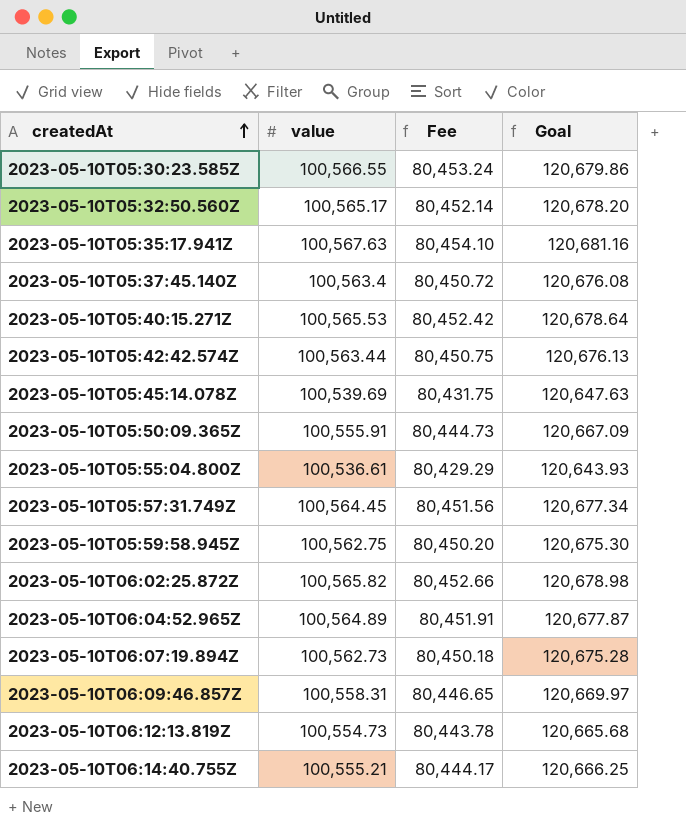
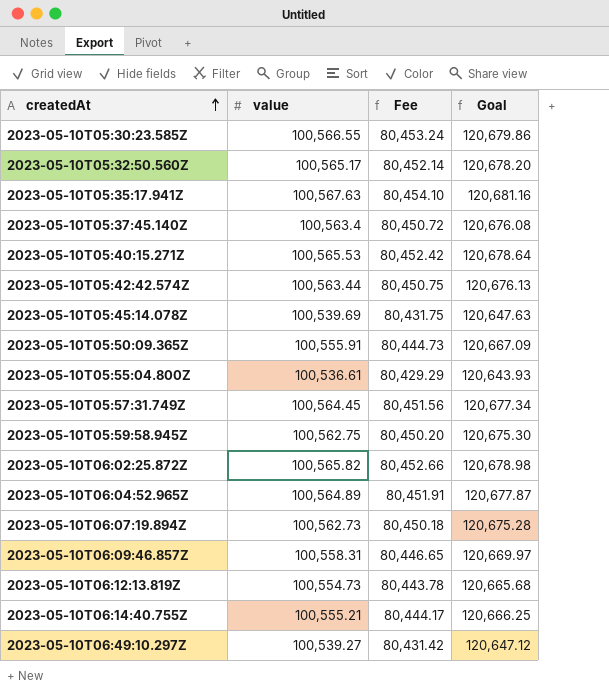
row 2023-05-10T06:49:10.297Z: none -> 100,539.27 | 80,431.42 | 120,647.12

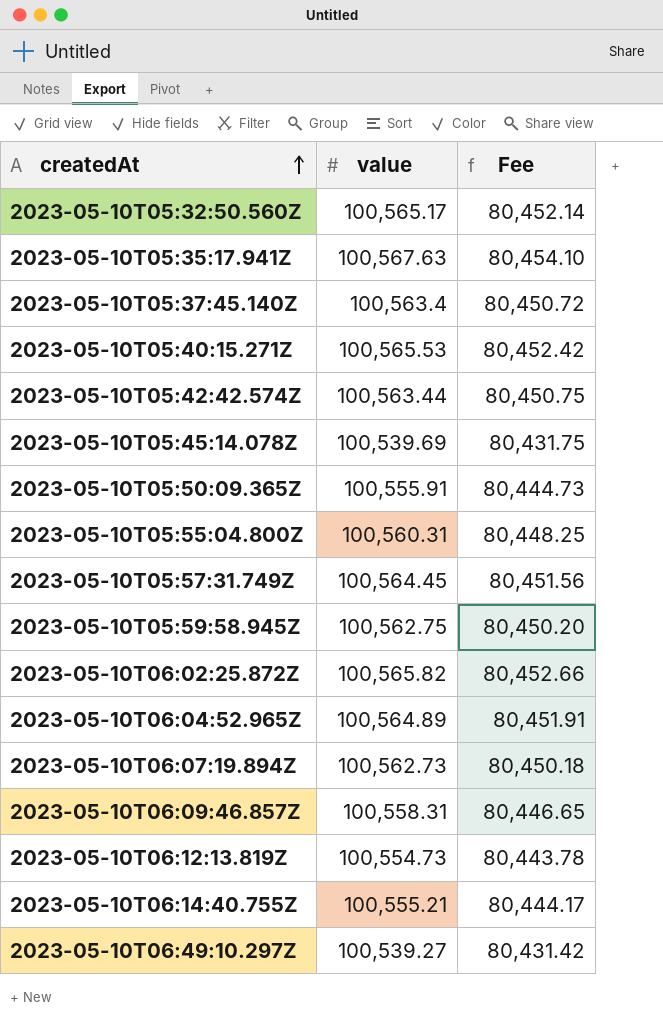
column Goal | formula: [value] * 1.2 -> none
row 2023-05-10T05:30:23.585Z: 100,566.55 | 80,453.24 | 120,679.86 -> none
2023-05-10T05:55:04.800Z | value: 100,536.61 -> 100,560.31
2023-05-10T05:55:04.800Z | Fee: 80,429.29 -> 80,448.25

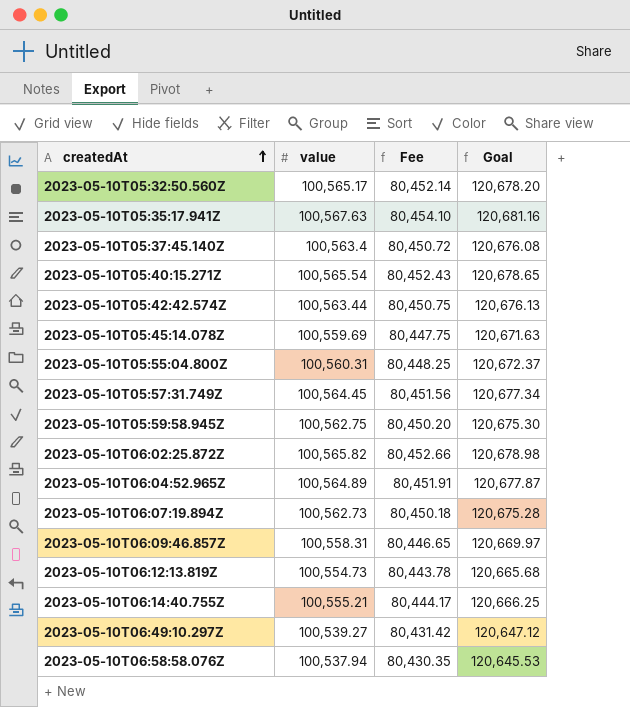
column Goal | formula: none -> [value] * 1.2
row 2023-05-10T05:50:09.365Z: 100,555.91 | 80,444.73 -> none
2023-05-10T05:40:15.271Z | value: 100,565.53 -> 100,565.54
2023-05-10T05:40:15.271Z | Fee: 80,452.42 -> 80,452.43
2023-05-10T05:45:14.078Z | value: 100,539.69 -> 100,559.69
2023-05-10T05:45:14.078Z | Fee: 80,431.75 -> 80,447.75
row 2023-05-10T06:58:58.076Z: none -> 100,537.94 | 80,430.35 | 120,645.53

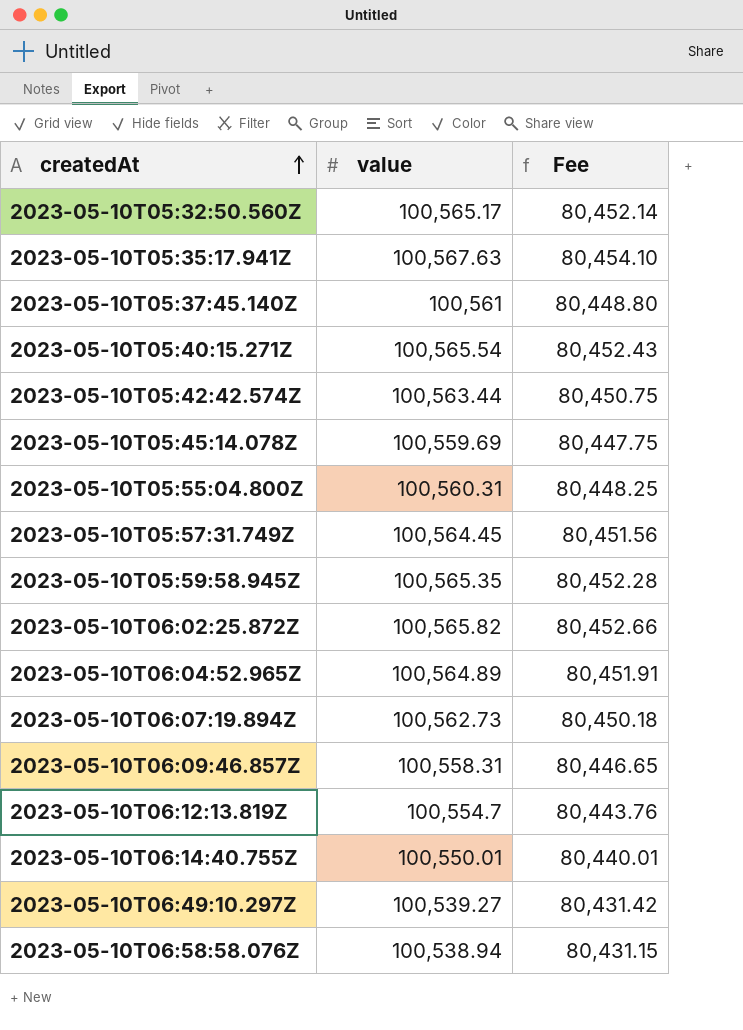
column Goal | formula: [value] * 1.2 -> none
2023-05-10T05:37:45.140Z | value: 100,563.4 -> 100,561
2023-05-10T05:37:45.140Z | Fee: 80,450.72 -> 80,448.80
2023-05-10T05:59:58.945Z | value: 100,562.75 -> 100,565.35
2023-05-10T05:59:58.945Z | Fee: 80,450.20 -> 80,452.28
2023-05-10T06:12:13.819Z | value: 100,554.73 -> 100,554.7
2023-05-10T06:12:13.819Z | Fee: 80,443.78 -> 80,443.76
2023-05-10T06:14:40.755Z | value: 100,555.21 -> 100,550.01
2023-05-10T06:14:40.755Z | Fee: 80,444.17 -> 80,440.01
2023-05-10T06:58:58.076Z | value: 100,537.94 -> 100,538.94
2023-05-10T06:58:58.076Z | Fee: 80,430.35 -> 80,431.15

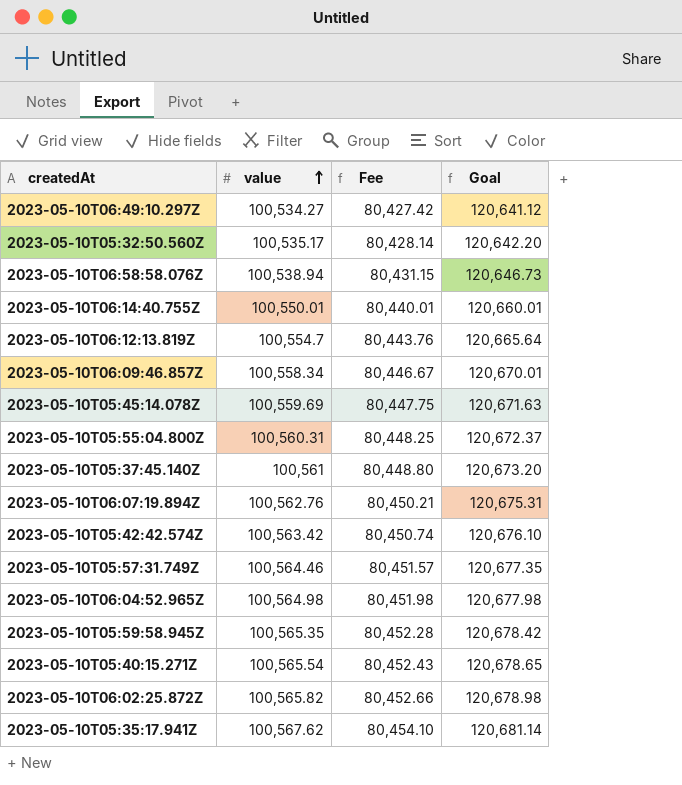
row order: createdAt ascending -> value ascending
column Goal | formula: none -> [value] * 1.2
2023-05-10T06:49:10.297Z | value: 100,539.27 -> 100,534.27
2023-05-10T06:49:10.297Z | Fee: 80,431.42 -> 80,427.42
2023-05-10T05:32:50.560Z | value: 100,565.17 -> 100,535.17
2023-05-10T05:32:50.560Z | Fee: 80,452.14 -> 80,428.14
2023-05-10T06:09:46.857Z | value: 100,558.31 -> 100,558.34
2023-05-10T06:09:46.857Z | Fee: 80,446.65 -> 80,446.67
2023-05-10T06:07:19.894Z | value: 100,562.73 -> 100,562.76
2023-05-10T06:07:19.894Z | Fee: 80,450.18 -> 80,450.21
2023-05-10T05:42:42.574Z | value: 100,563.44 -> 100,563.42
2023-05-10T05:42:42.574Z | Fee: 80,450.75 -> 80,450.74
2023-05-10T05:57:31.749Z | value: 100,564.45 -> 100,564.46
2023-05-10T05:57:31.749Z | Fee: 80,451.56 -> 80,451.57
2023-05-10T06:04:52.965Z | value: 100,564.89 -> 100,564.98
2023-05-10T06:04:52.965Z | Fee: 80,451.91 -> 80,451.98
2023-05-10T05:35:17.941Z | value: 100,567.63 -> 100,567.62

